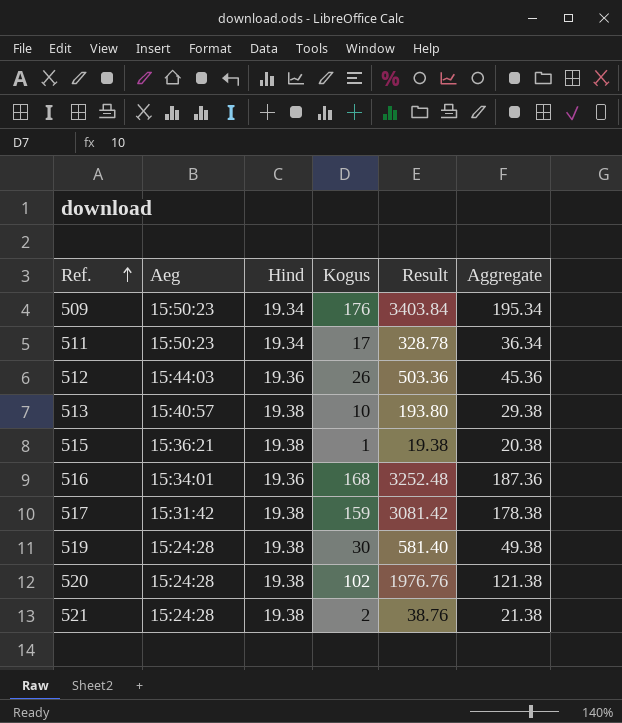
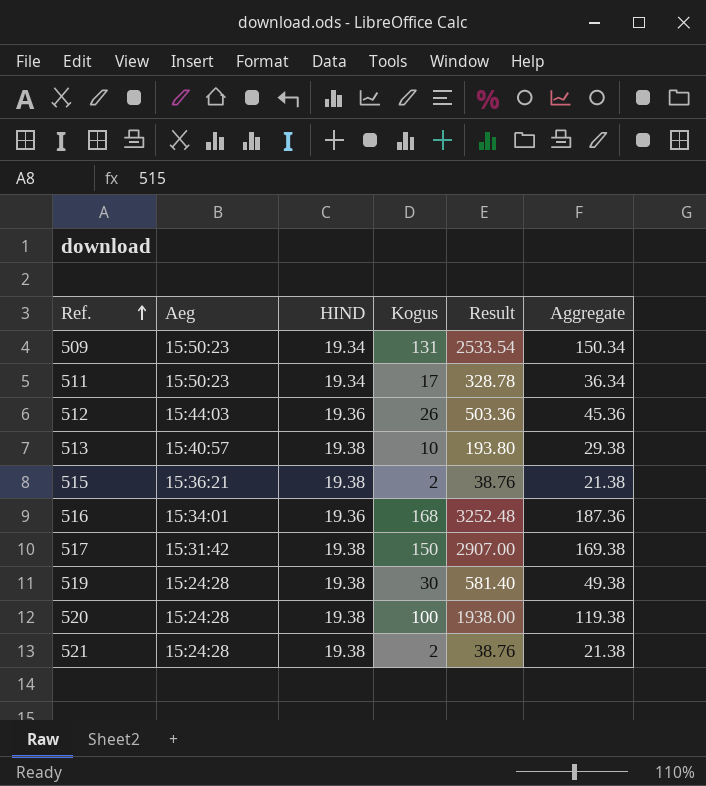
column name: Hind -> HIND
509 | Kogus: 176 -> 131
509 | Result: 3403.84 -> 2533.54
509 | Aggregate: 195.34 -> 150.34
515 | Kogus: 1 -> 2
515 | Result: 19.38 -> 38.76
515 | Aggregate: 20.38 -> 21.38
517 | Kogus: 159 -> 150
517 | Result: 3081.42 -> 2907.00
517 | Aggregate: 178.38 -> 169.38
520 | Kogus: 102 -> 100
520 | Result: 1976.76 -> 1938.00
520 | Aggregate: 121.38 -> 119.38

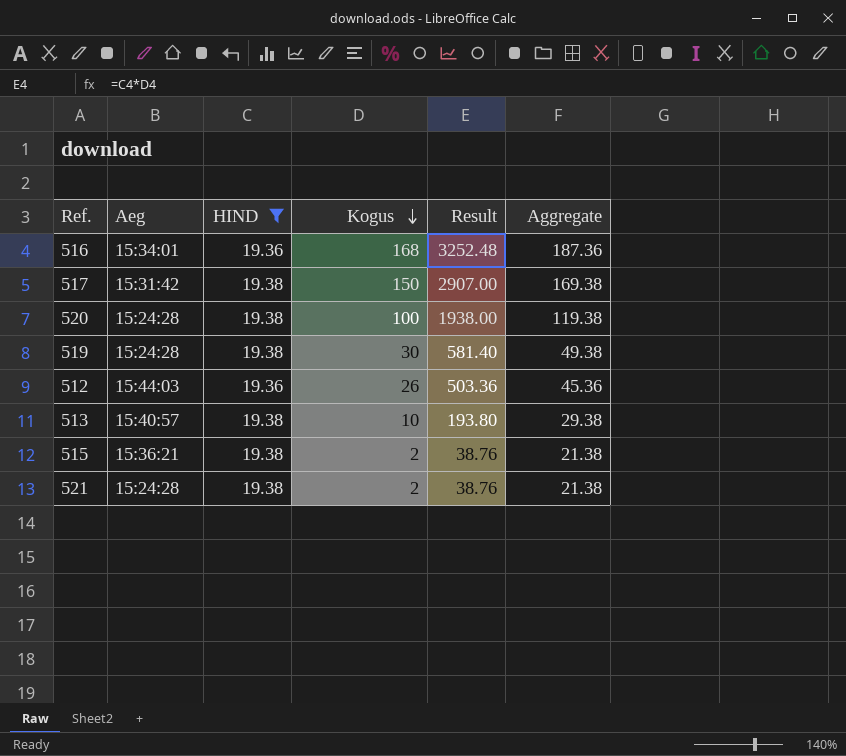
filter: none -> HIND != 19.34
row order: Ref. ascending -> Kogus descending

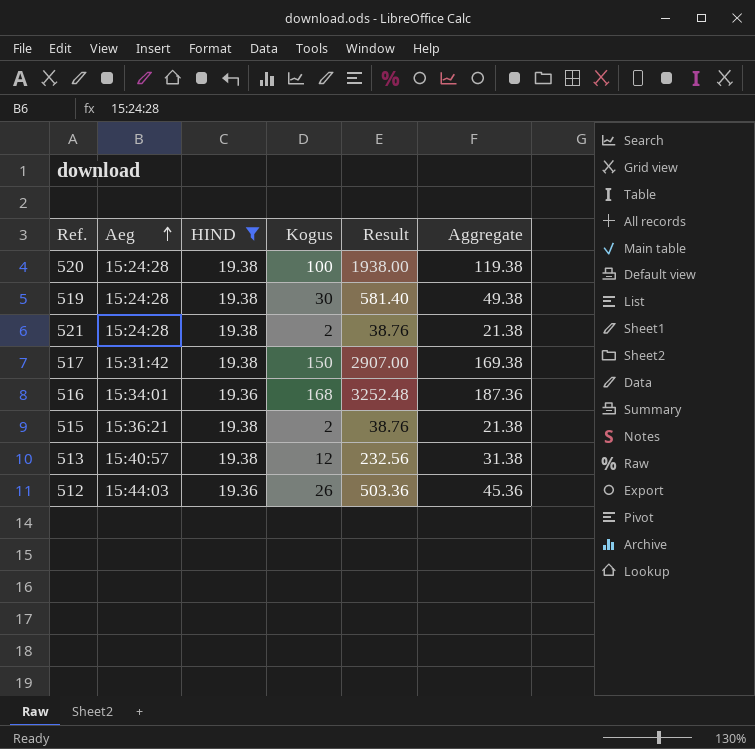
row order: Kogus descending -> Aeg ascending
513 | Kogus: 10 -> 12
513 | Result: 193.80 -> 232.56
513 | Aggregate: 29.38 -> 31.38

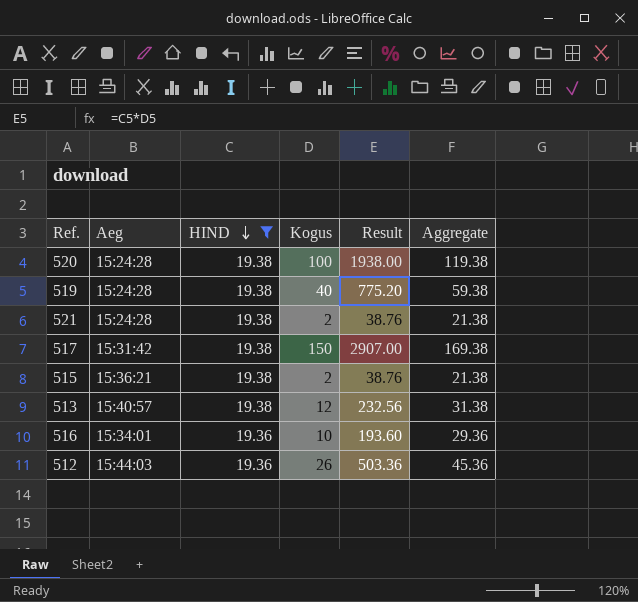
row order: Aeg ascending -> HIND descending
519 | Kogus: 30 -> 40
519 | Result: 581.40 -> 775.20
519 | Aggregate: 49.38 -> 59.38
516 | Kogus: 168 -> 10
516 | Result: 3252.48 -> 193.60
516 | Aggregate: 187.36 -> 29.36

